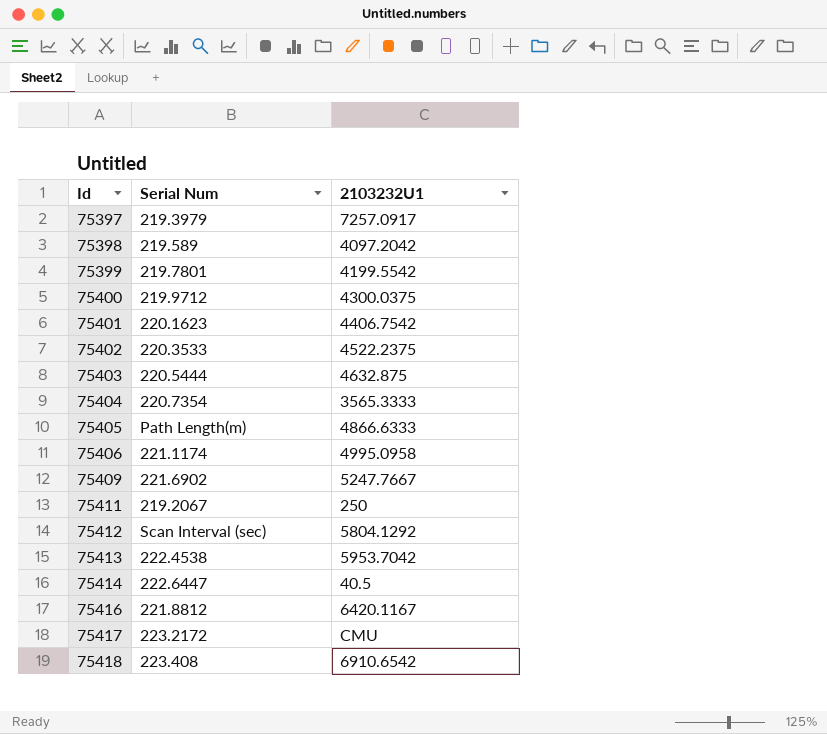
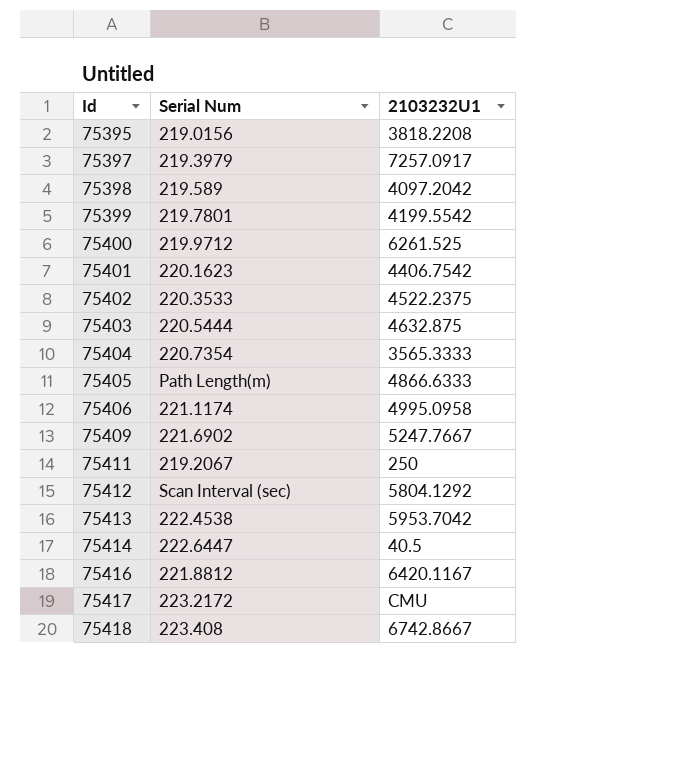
row 75395: none -> 219.0156 | 3818.2208
75400 | 2103232U1: 4300.0375 -> 6261.525
75418 | 2103232U1: 6910.6542 -> 6742.8667

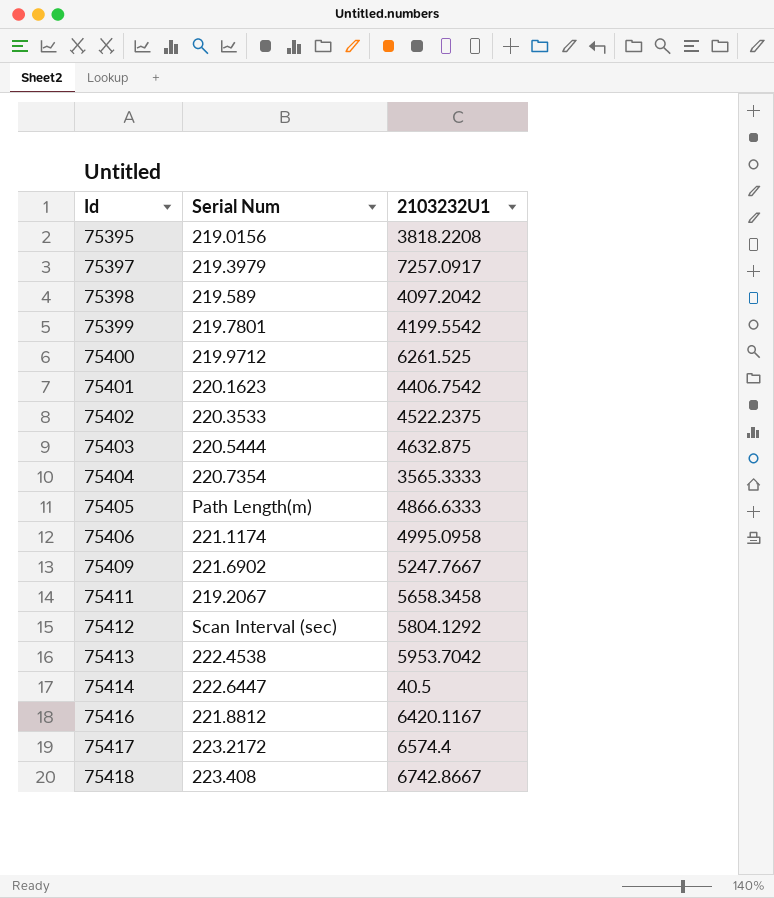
75411 | 2103232U1: 250 -> 5658.3458
75417 | 2103232U1: CMU -> 6574.4

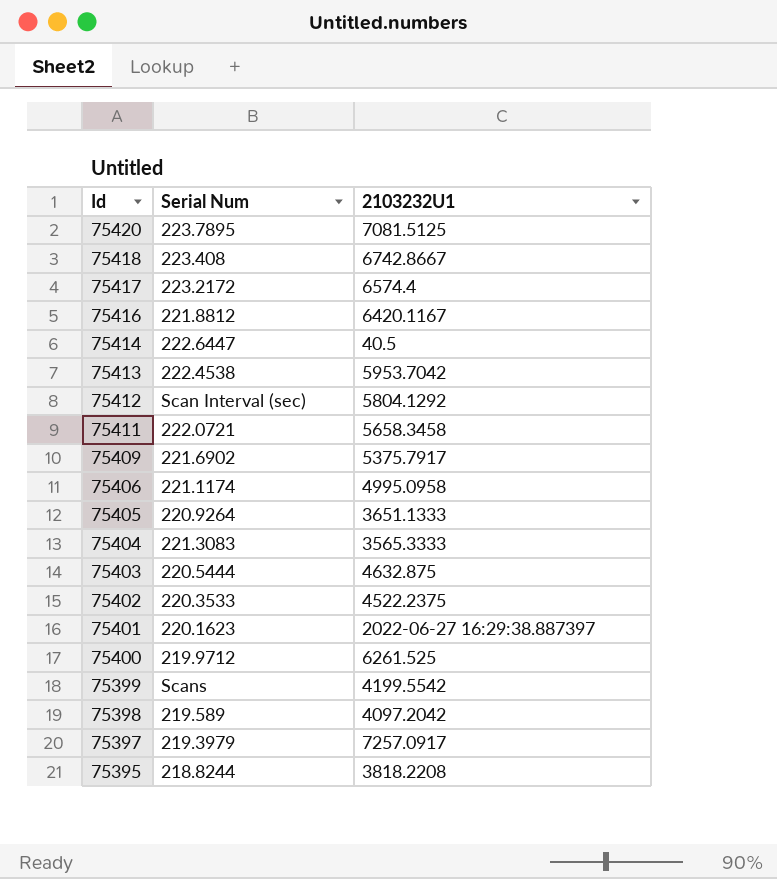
row order: Id ascending -> Id descending
row 75420: none -> 223.7895 | 7081.5125
75411 | Serial Num: 219.2067 -> 222.0721
75409 | 2103232U1: 5247.7667 -> 5375.7917
75405 | Serial Num: Path Length(m) -> 220.9264
75405 | 2103232U1: 4866.6333 -> 3651.1333
75404 | Serial Num: 220.7354 -> 221.3083
75401 | 2103232U1: 4406.7542 -> 2022-06-27 16:29:38.887397
75399 | Serial Num: 219.7801 -> Scans
75395 | Serial Num: 219.0156 -> 218.8244

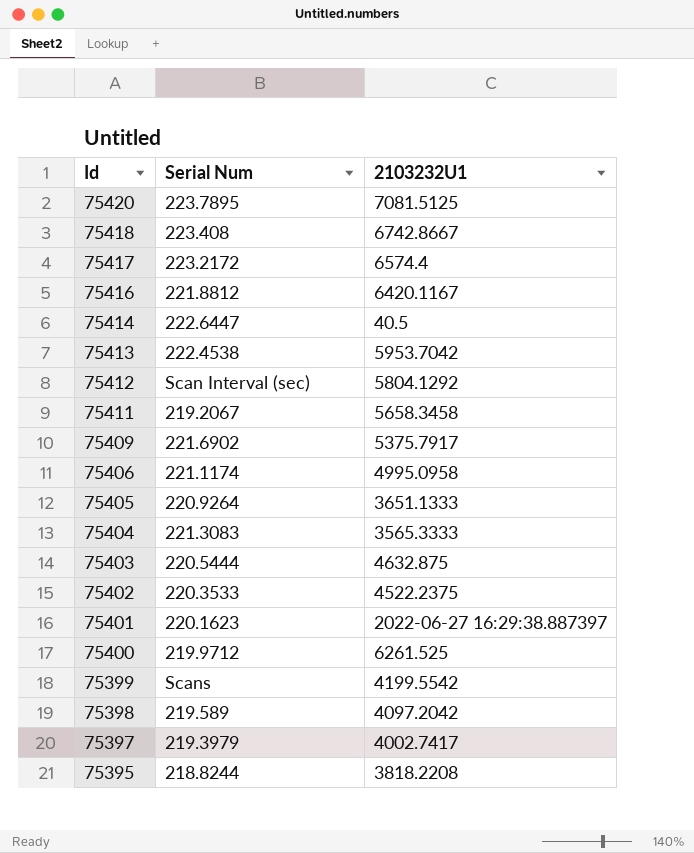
75411 | Serial Num: 222.0721 -> 219.2067
75397 | 2103232U1: 7257.0917 -> 4002.7417

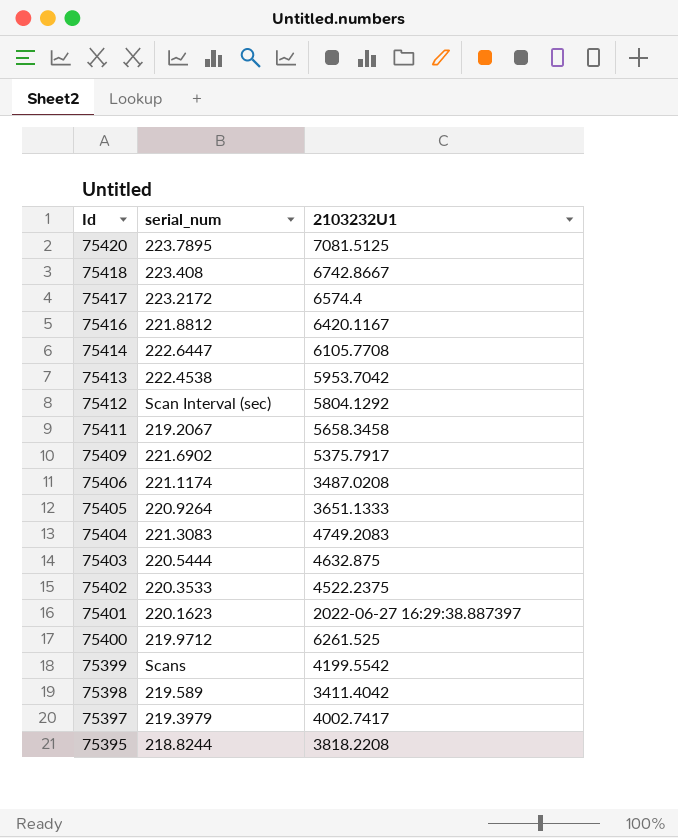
column name: Serial Num -> serial_num
75414 | 2103232U1: 40.5 -> 6105.7708
75406 | 2103232U1: 4995.0958 -> 3487.0208
75404 | 2103232U1: 3565.3333 -> 4749.2083
75398 | 2103232U1: 4097.2042 -> 3411.4042

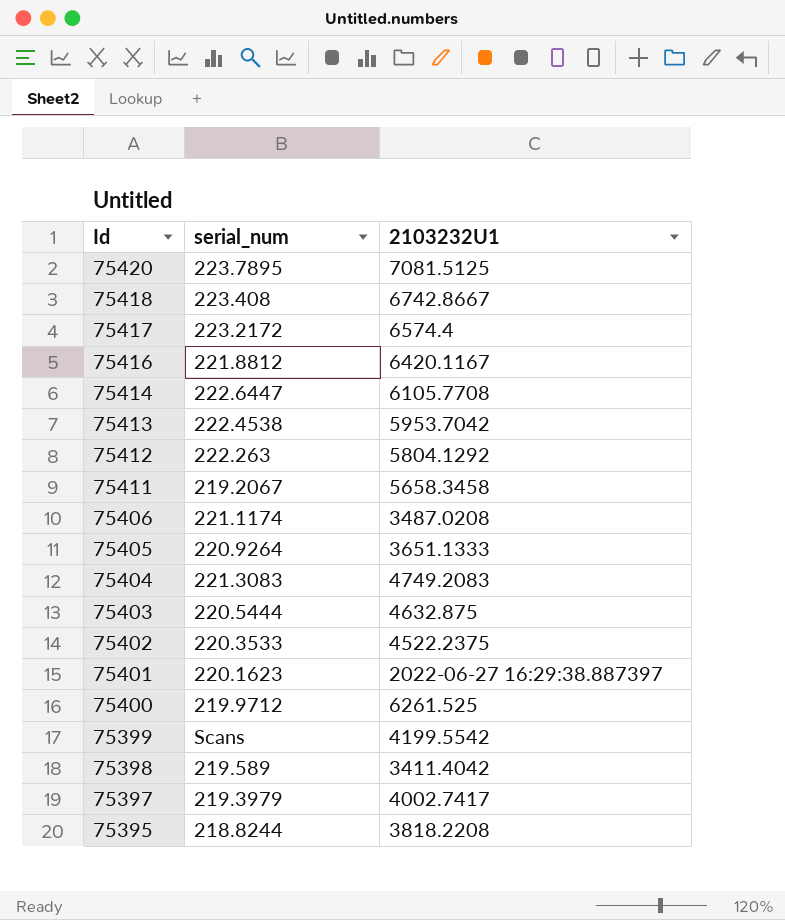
row 75409: 221.6902 | 5375.7917 -> none
75412 | serial_num: Scan Interval (sec) -> 222.263

